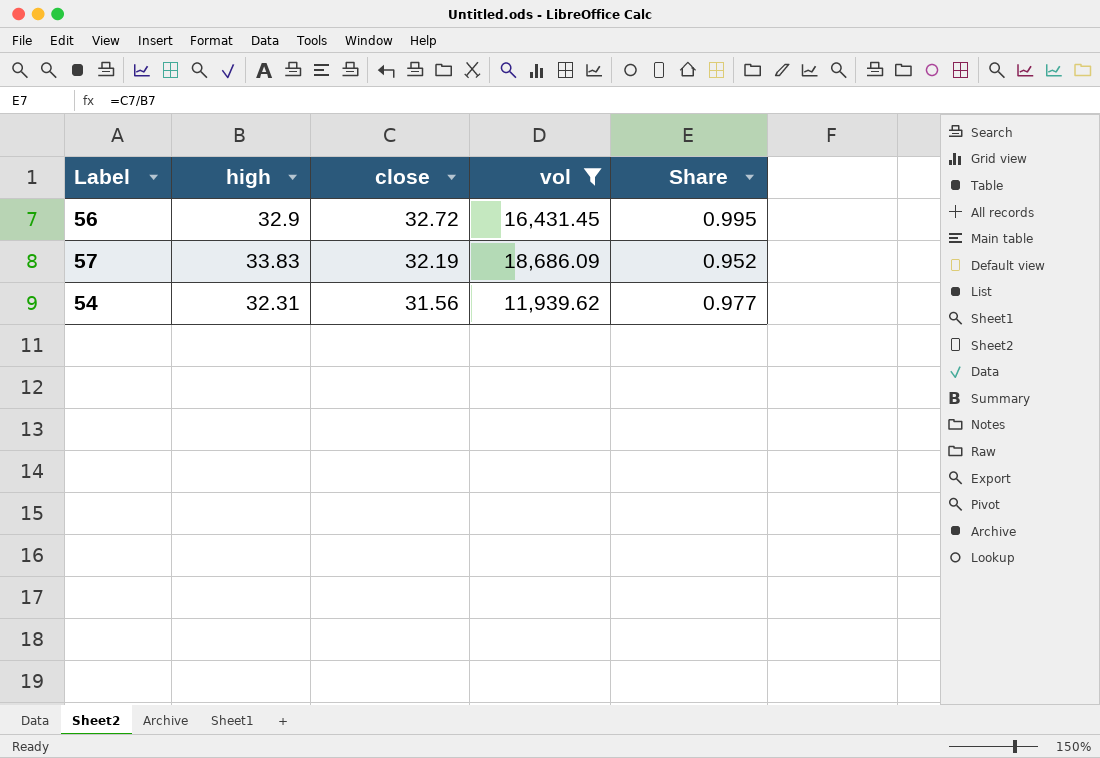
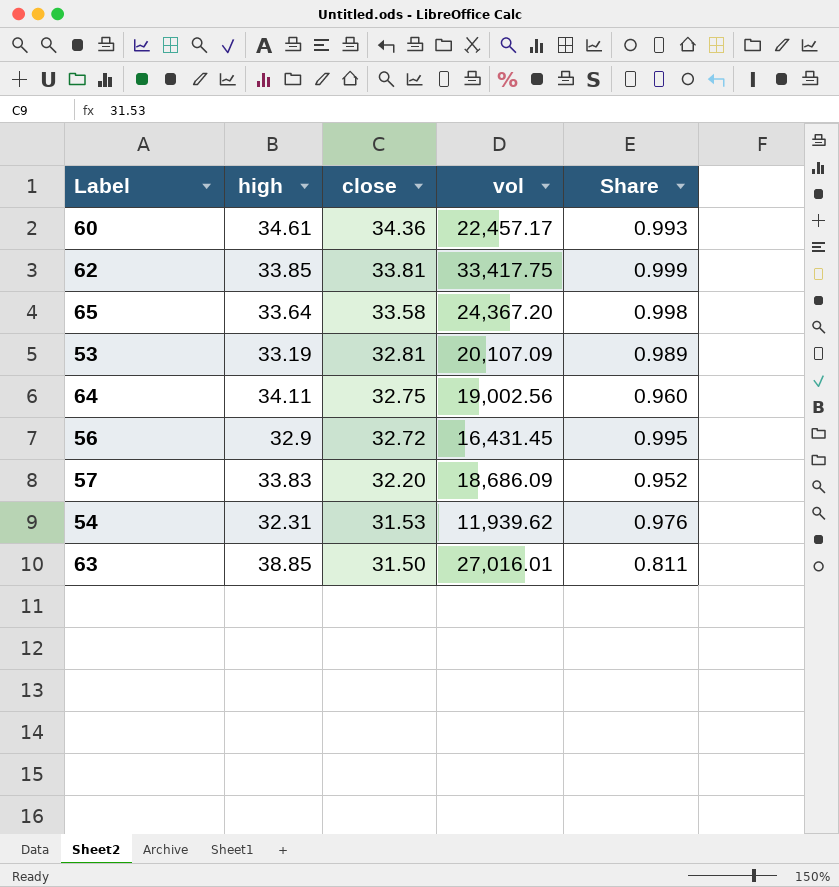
filter: vol <= 18,686.09 -> none
57 | close: 32.19 -> 32.20
54 | close: 31.56 -> 31.53
54 | Share: 0.977 -> 0.976

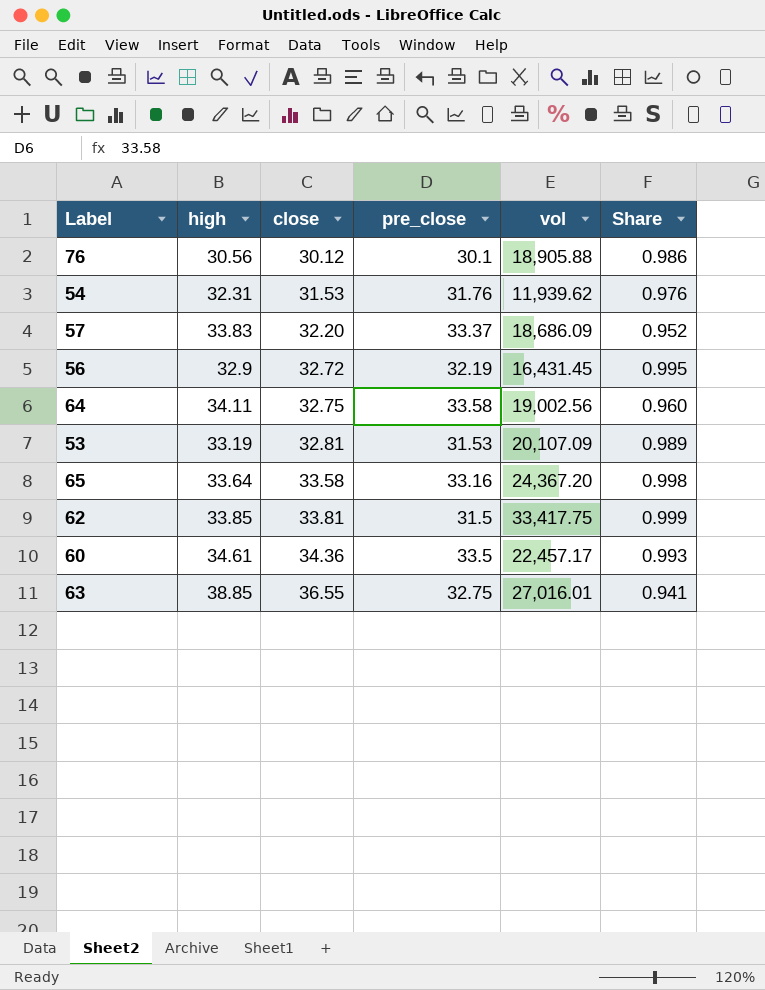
row order: close descending -> close ascending
column pre_close | position: none -> 4
row 76: none -> 30.56 | 30.12 | 30.1 | 18,905.88 | 0.986
63 | close: 31.50 -> 36.55
63 | Share: 0.811 -> 0.941

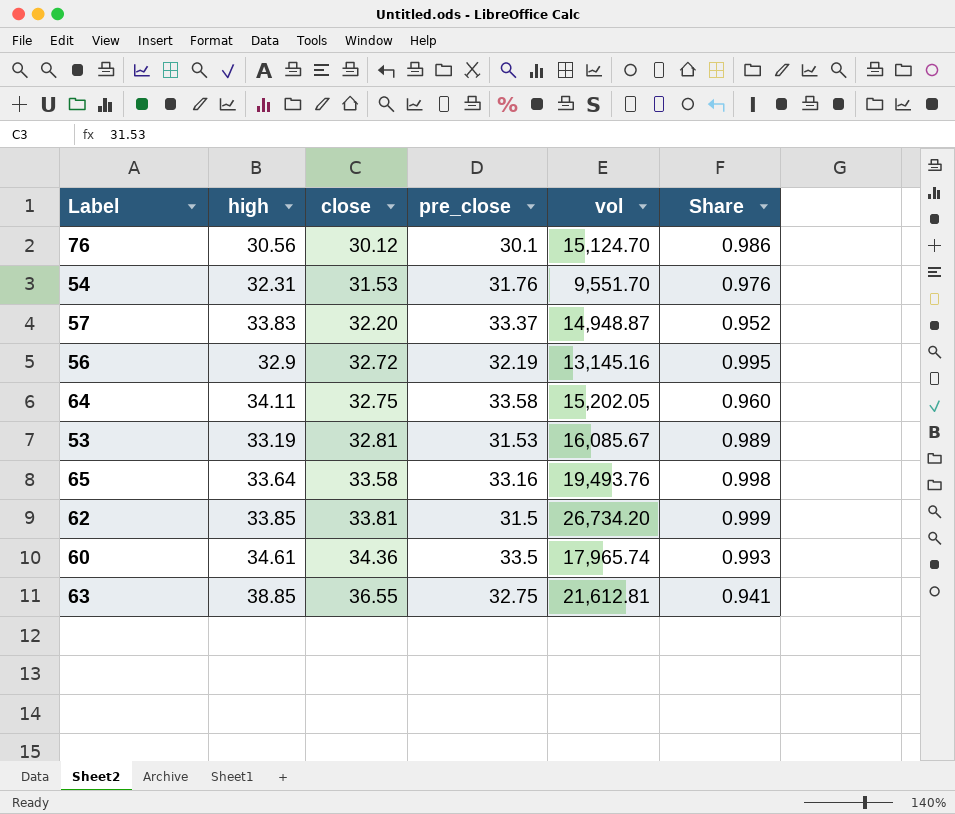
76 | vol: 18,905.88 -> 15,124.70
54 | vol: 11,939.62 -> 9,551.70
57 | vol: 18,686.09 -> 14,948.87
56 | vol: 16,431.45 -> 13,145.16
64 | vol: 19,002.56 -> 15,202.05
53 | vol: 20,107.09 -> 16,085.67
65 | vol: 24,367.20 -> 19,493.76
62 | vol: 33,417.75 -> 26,734.20
60 | vol: 22,457.17 -> 17,965.74
63 | vol: 27,016.01 -> 21,612.81

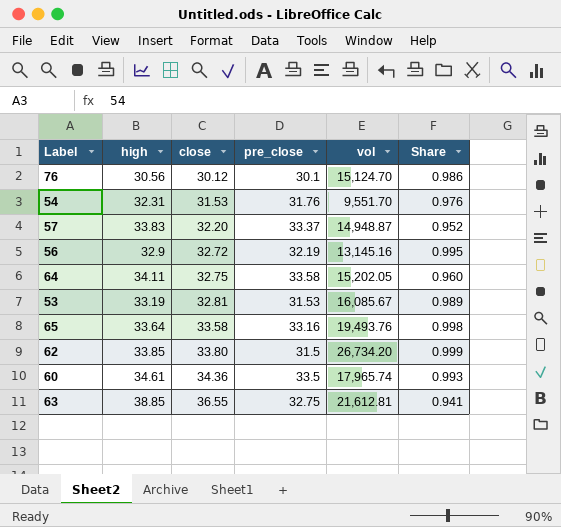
62 | close: 33.81 -> 33.80

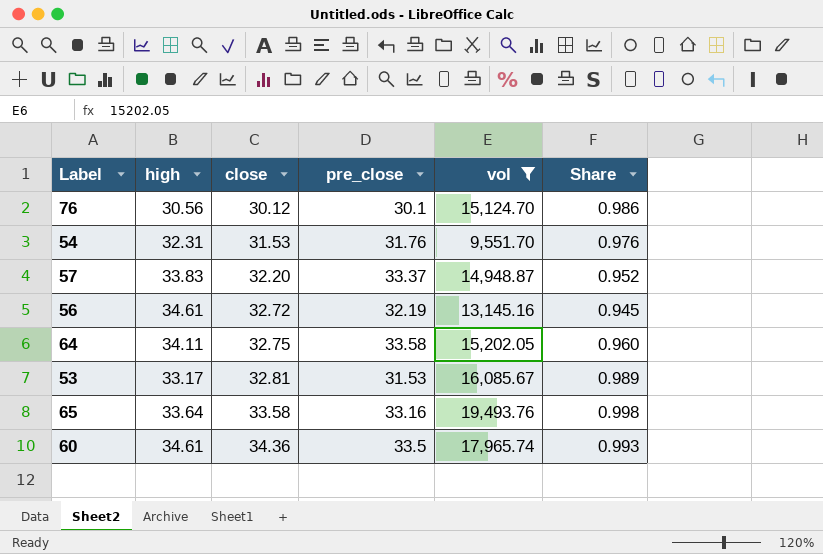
filter: none -> vol <= 19,493.76
56 | high: 32.9 -> 34.61
56 | Share: 0.995 -> 0.945
53 | high: 33.19 -> 33.17

